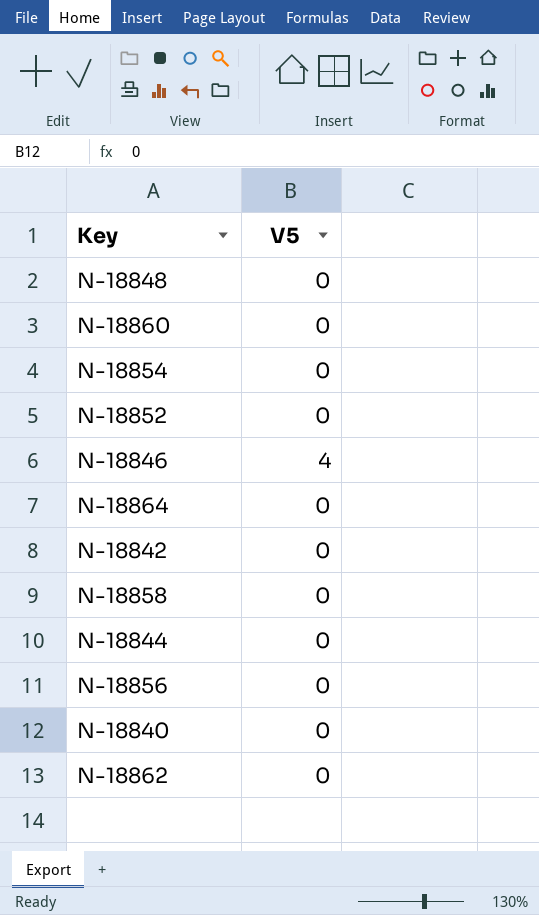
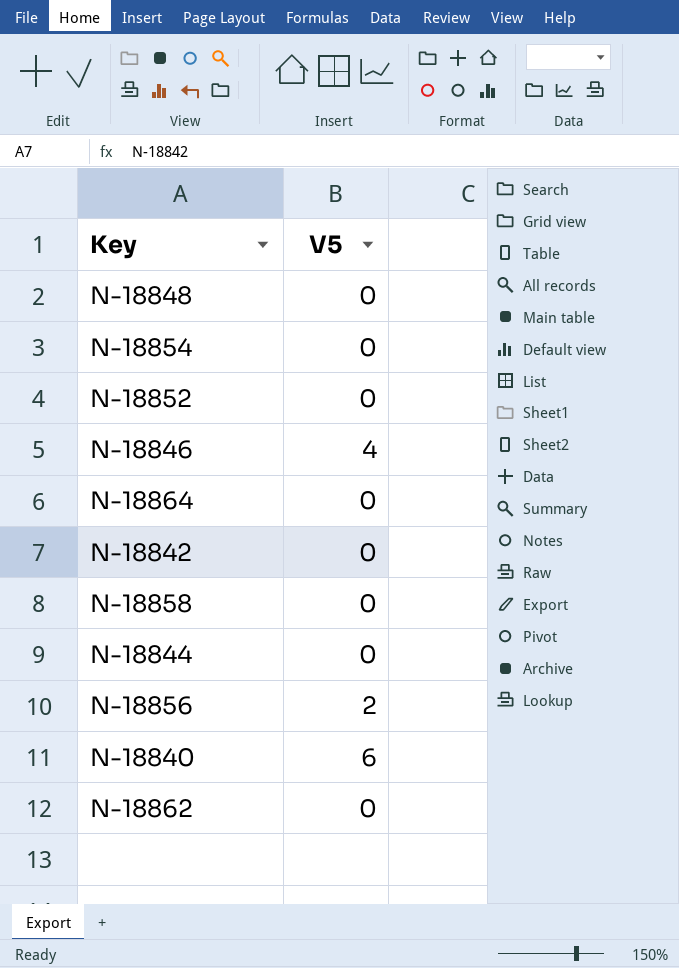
row N-18860: 0 -> none
N-18856 | V5: 0 -> 2
N-18840 | V5: 0 -> 6

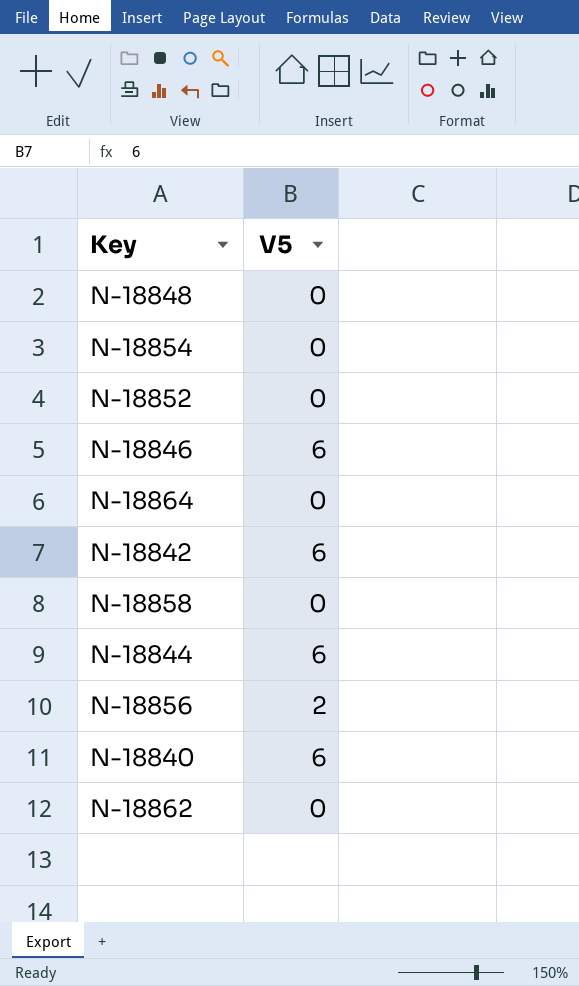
N-18846 | V5: 4 -> 6
N-18842 | V5: 0 -> 6
N-18844 | V5: 0 -> 6

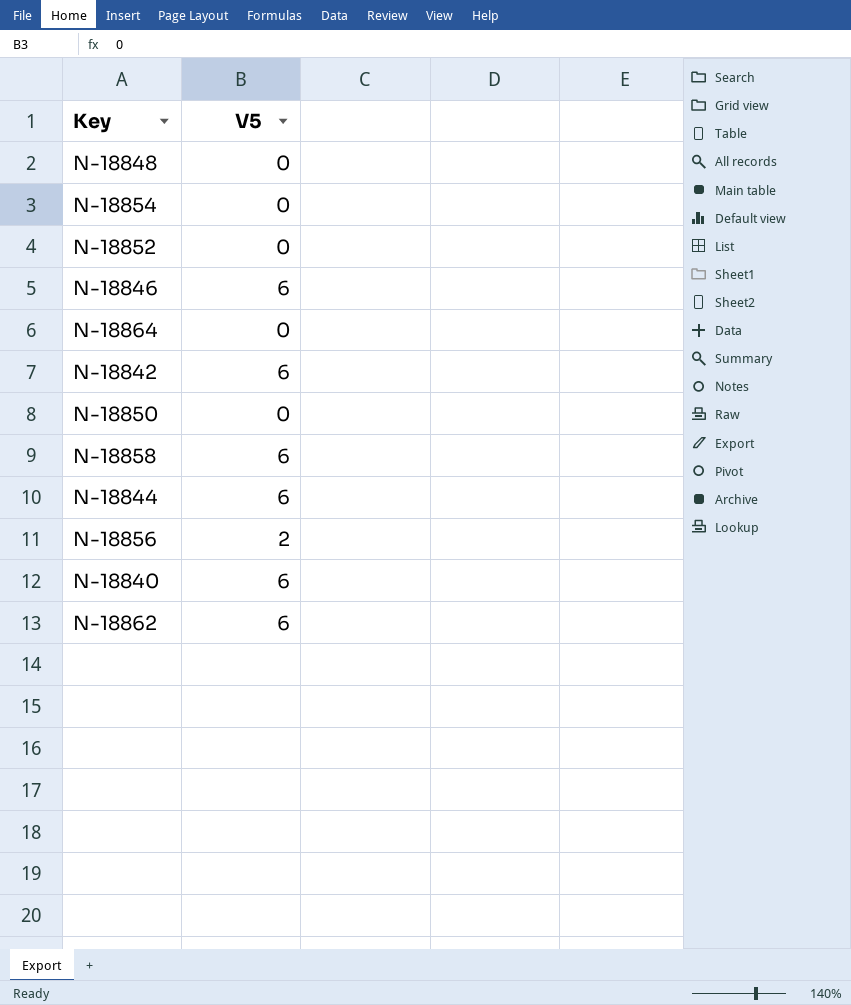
row N-18850: none -> 0
N-18858 | V5: 0 -> 6
N-18862 | V5: 0 -> 6

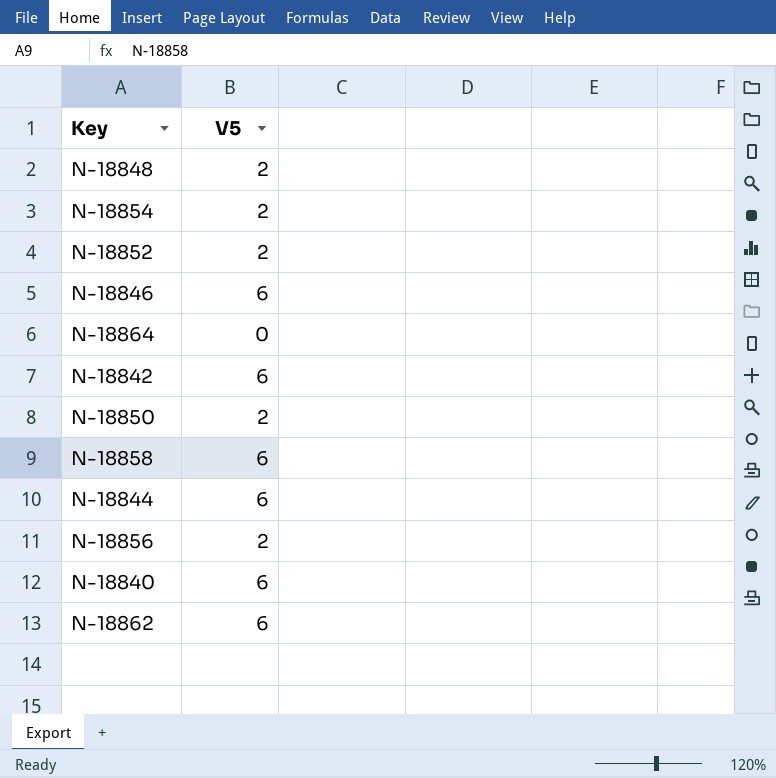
N-18848 | V5: 0 -> 2
N-18854 | V5: 0 -> 2
N-18852 | V5: 0 -> 2
N-18850 | V5: 0 -> 2

